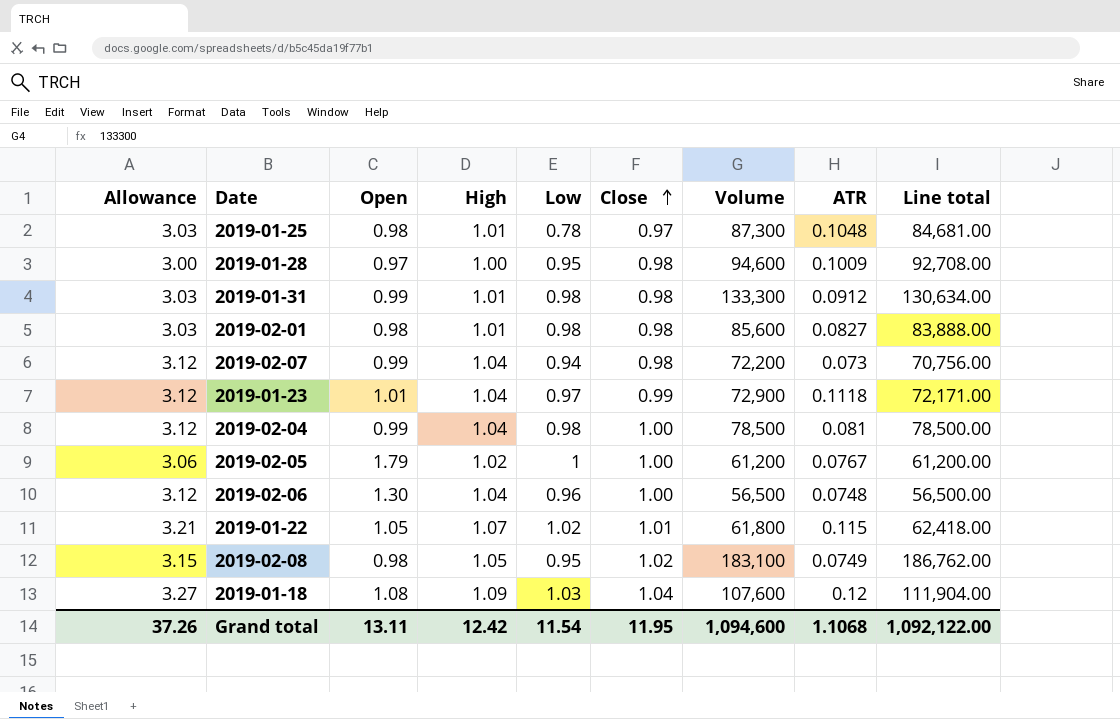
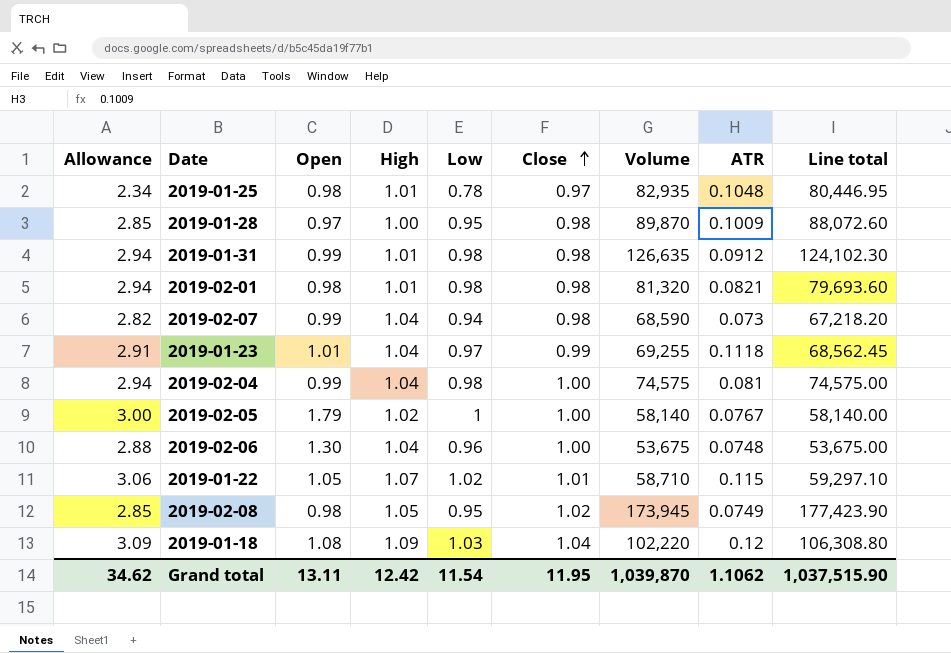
column Allowance | formula: [High] * 3 -> [Low] * 3
2019-01-25 | Volume: 87,300 -> 82,935
2019-01-25 | Line total: 84,681.00 -> 80,446.95
2019-01-28 | Volume: 94,600 -> 89,870
2019-01-28 | Line total: 92,708.00 -> 88,072.60
2019-01-31 | Volume: 133,300 -> 126,635
2019-01-31 | Line total: 130,634.00 -> 124,102.30
2019-02-01 | Volume: 85,600 -> 81,320
2019-02-01 | ATR: 0.0827 -> 0.0821
2019-02-01 | Line total: 83,888.00 -> 79,693.60
2019-02-07 | Volume: 72,200 -> 68,590
2019-02-07 | Line total: 70,756.00 -> 67,218.20
2019-01-23 | Volume: 72,900 -> 69,255
2019-01-23 | Line total: 72,171.00 -> 68,562.45
2019-02-04 | Volume: 78,500 -> 74,575
2019-02-04 | Line total: 78,500.00 -> 74,575.00
2019-02-05 | Volume: 61,200 -> 58,140
2019-02-05 | Line total: 61,200.00 -> 58,140.00
2019-02-06 | Volume: 56,500 -> 53,675
2019-02-06 | Line total: 56,500.00 -> 53,675.00
2019-01-22 | Volume: 61,800 -> 58,710
2019-01-22 | Line total: 62,418.00 -> 59,297.10
2019-02-08 | Volume: 183,100 -> 173,945
2019-02-08 | Line total: 186,762.00 -> 177,423.90
2019-01-18 | Volume: 107,600 -> 102,220
2019-01-18 | Line total: 111,904.00 -> 106,308.80
Grand total | Allowance: 37.26 -> 34.62
Grand total | Volume: 1,094,600 -> 1,039,870
Grand total | ATR: 1.1068 -> 1.1062
Grand total | Line total: 1,092,122.00 -> 1,037,515.90

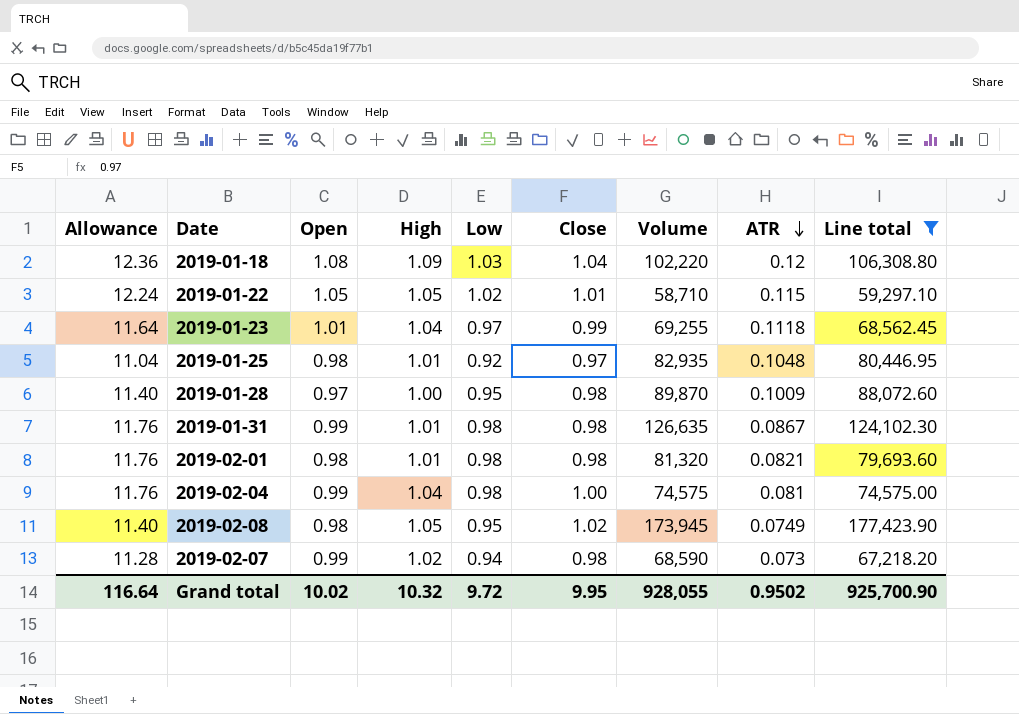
filter: none -> Line total >= 59,297.10
row order: Close ascending -> ATR descending
column Allowance | formula: [Low] * 3 -> [Low] * 12
2019-01-22 | High: 1.07 -> 1.05
2019-01-25 | Low: 0.78 -> 0.92
2019-01-31 | ATR: 0.0912 -> 0.0867
2019-02-07 | High: 1.04 -> 1.02
Grand total | Allowance: 34.62 -> 116.64
Grand total | Open: 13.11 -> 10.02
Grand total | High: 12.42 -> 10.32
Grand total | Low: 11.54 -> 9.72
Grand total | Close: 11.95 -> 9.95
Grand total | Volume: 1,039,870 -> 928,055
Grand total | ATR: 1.1062 -> 0.9502
Grand total | Line total: 1,037,515.90 -> 925,700.90

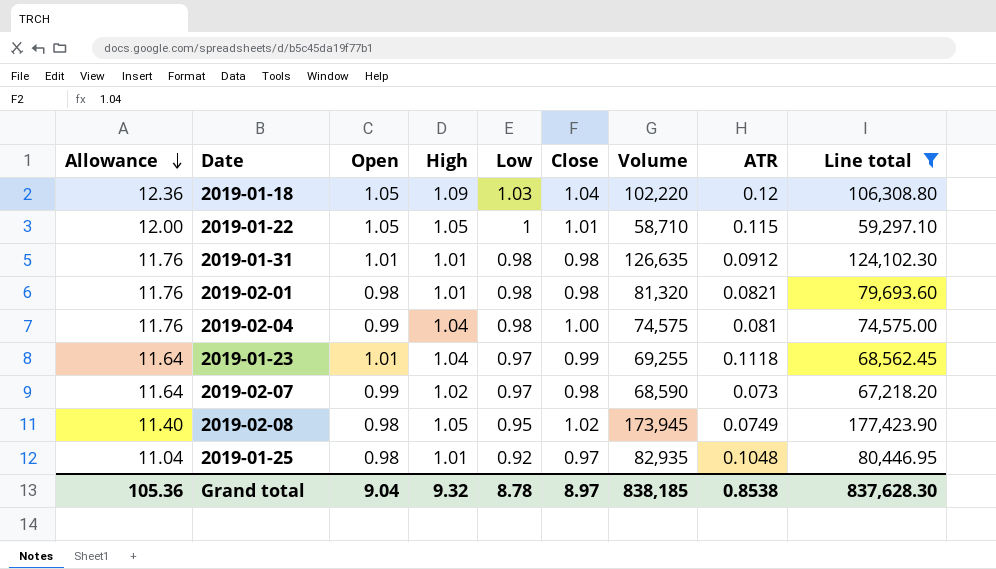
row order: ATR descending -> Allowance descending
row 2019-01-28: 11.40 | 0.97 | 1.00 | 0.95 | 0.98 | 89,870 | 0.1009 | 88,072.60 -> none
2019-01-18 | Open: 1.08 -> 1.05
2019-01-22 | Allowance: 12.24 -> 12.00
2019-01-22 | Low: 1.02 -> 1
2019-01-31 | Open: 0.99 -> 1.01
2019-01-31 | ATR: 0.0867 -> 0.0912
2019-02-07 | Allowance: 11.28 -> 11.64
2019-02-07 | Low: 0.94 -> 0.97
Grand total | Allowance: 116.64 -> 105.36
Grand total | Open: 10.02 -> 9.04
Grand total | High: 10.32 -> 9.32
Grand total | Low: 9.72 -> 8.78
Grand total | Close: 9.95 -> 8.97
Grand total | Volume: 928,055 -> 838,185
Grand total | ATR: 0.9502 -> 0.8538
Grand total | Line total: 925,700.90 -> 837,628.30

